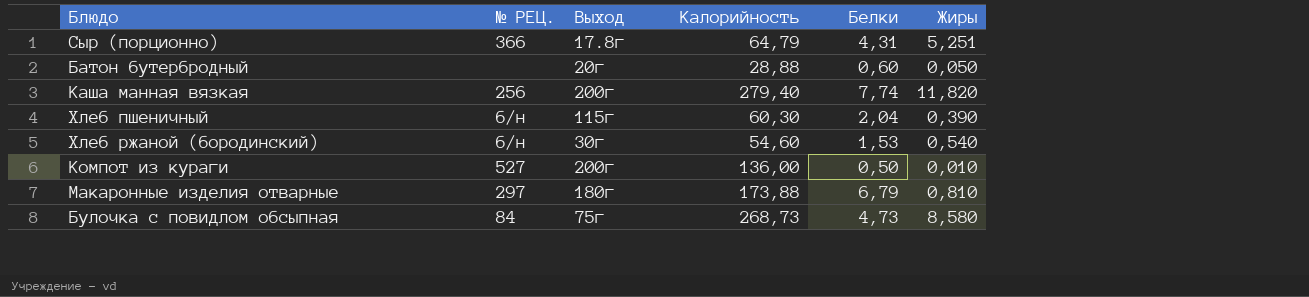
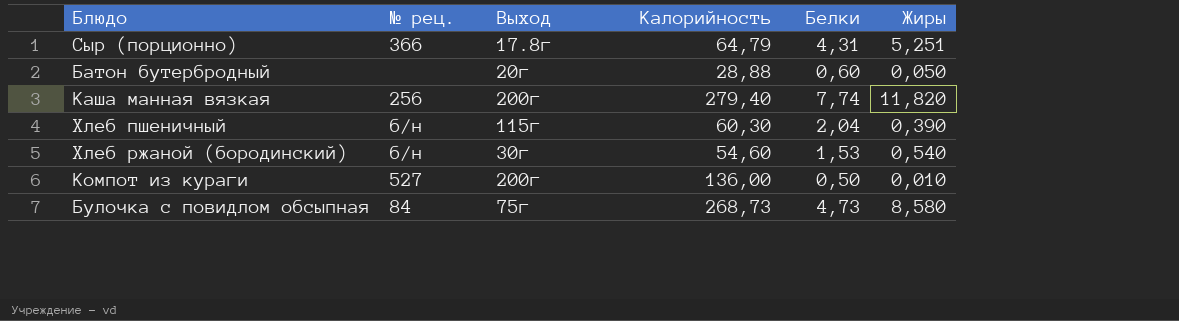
column name: № РЕЦ. -> № рец.
row Макаронные изделия отварные: 297 | 180г | 173,88 | 6,79 | 0,810 -> none

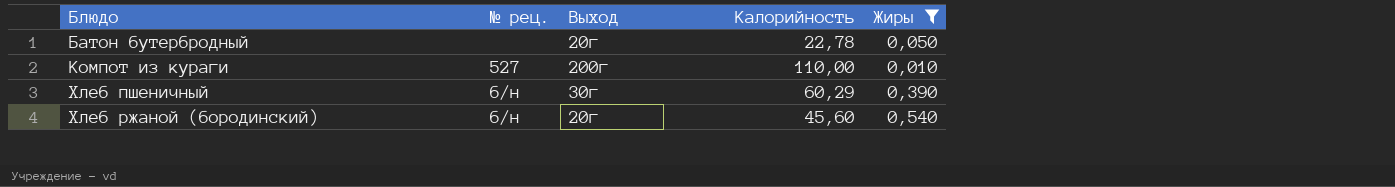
filter: none -> Жиры <= 0,540
row order: none -> Блюдо ascending
column Белки | position: 5 -> none
Батон бутербродный | Калорийность: 28,88 -> 22,78
Компот из кураги | Калорийность: 136,00 -> 110,00
Хлеб пшеничный | Выход: 115г -> 30г
Хлеб пшеничный | Калорийность: 60,30 -> 60,29
Хлеб ржаной (бородинский) | Выход: 30г -> 20г
Хлеб ржаной (бородинский) | Калорийность: 54,60 -> 45,60

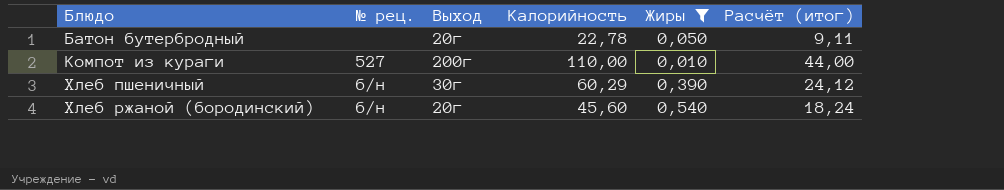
column Расчёт (итог) | formula: none -> [Калорийность] * 0,4

